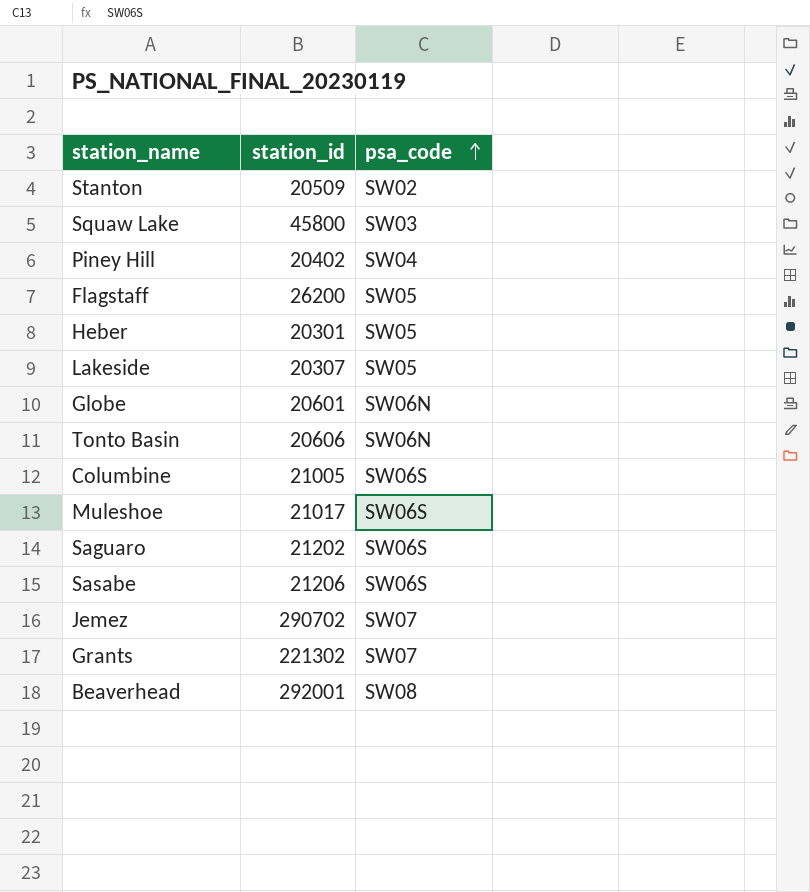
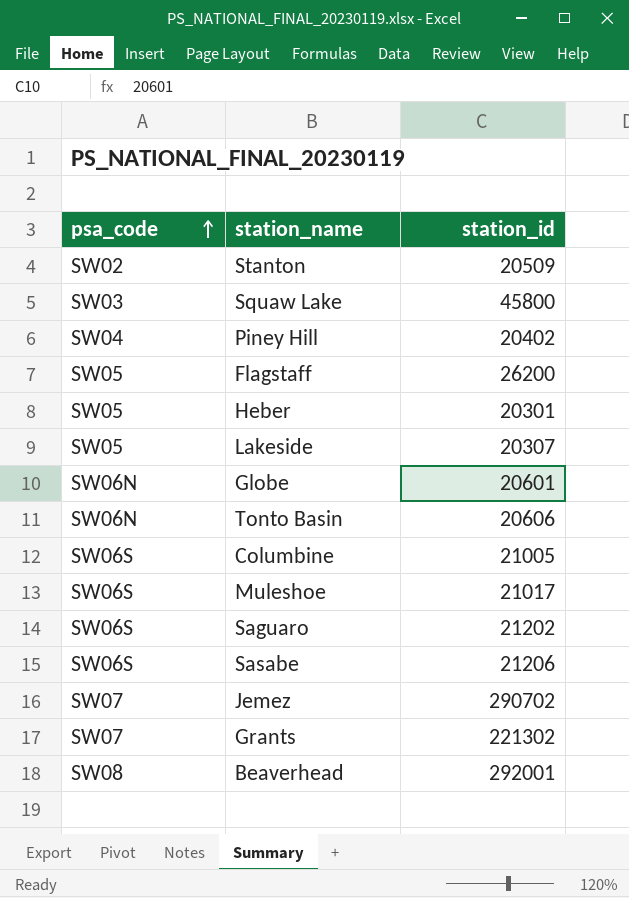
column psa_code | position: 3 -> 1

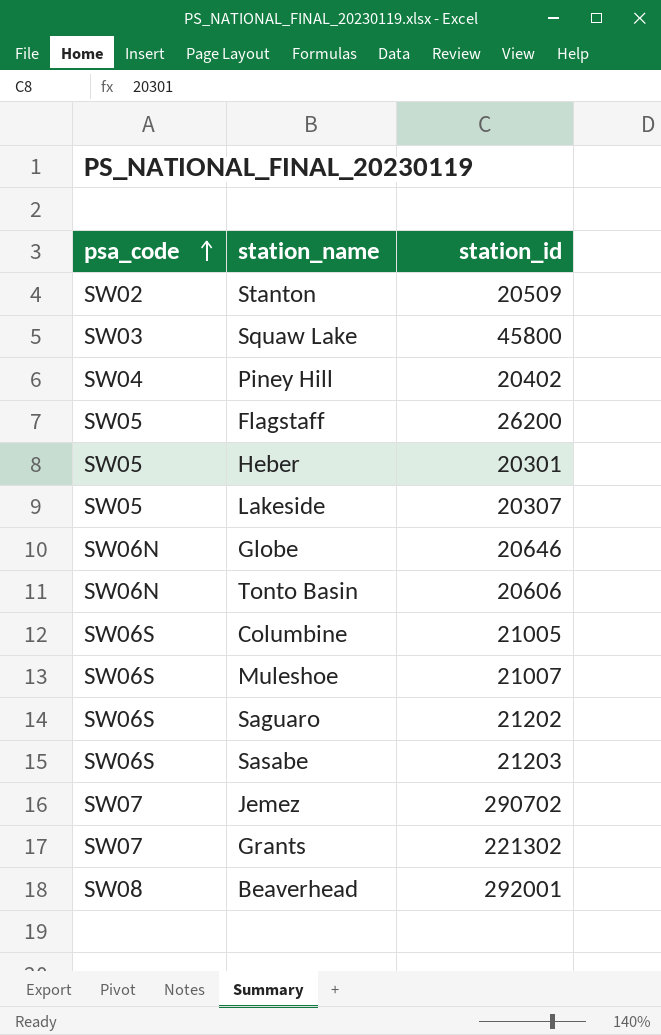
Globe | station_id: 20601 -> 20646
Muleshoe | station_id: 21017 -> 21007
Sasabe | station_id: 21206 -> 21203

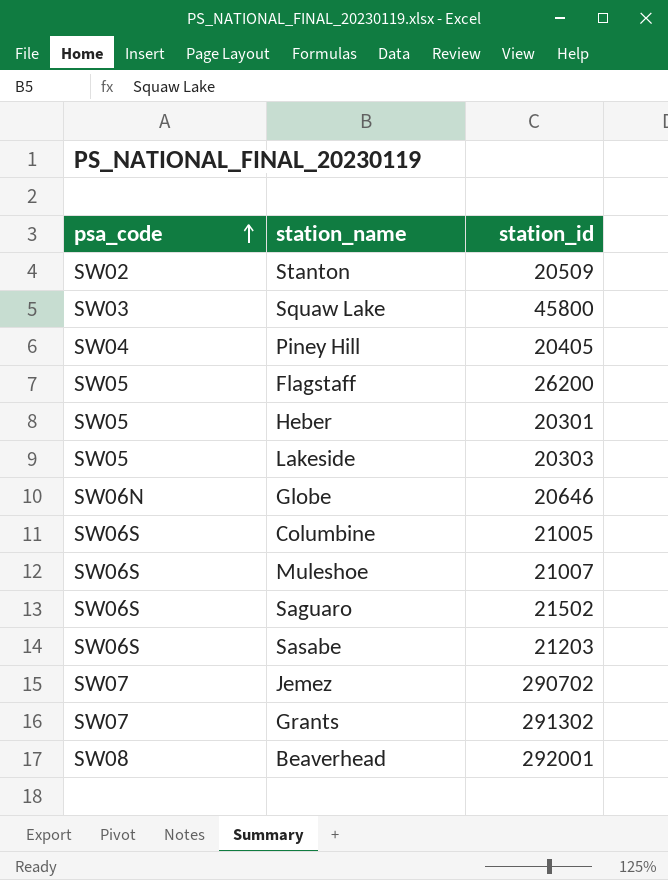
row Tonto Basin: SW06N | 20606 -> none
Piney Hill | station_id: 20402 -> 20405
Lakeside | station_id: 20307 -> 20303
Saguaro | station_id: 21202 -> 21502
Grants | station_id: 221302 -> 291302

